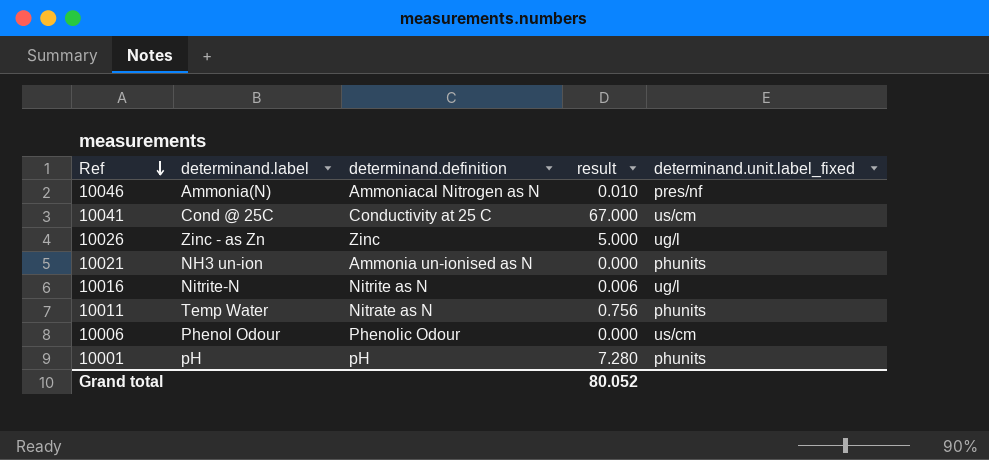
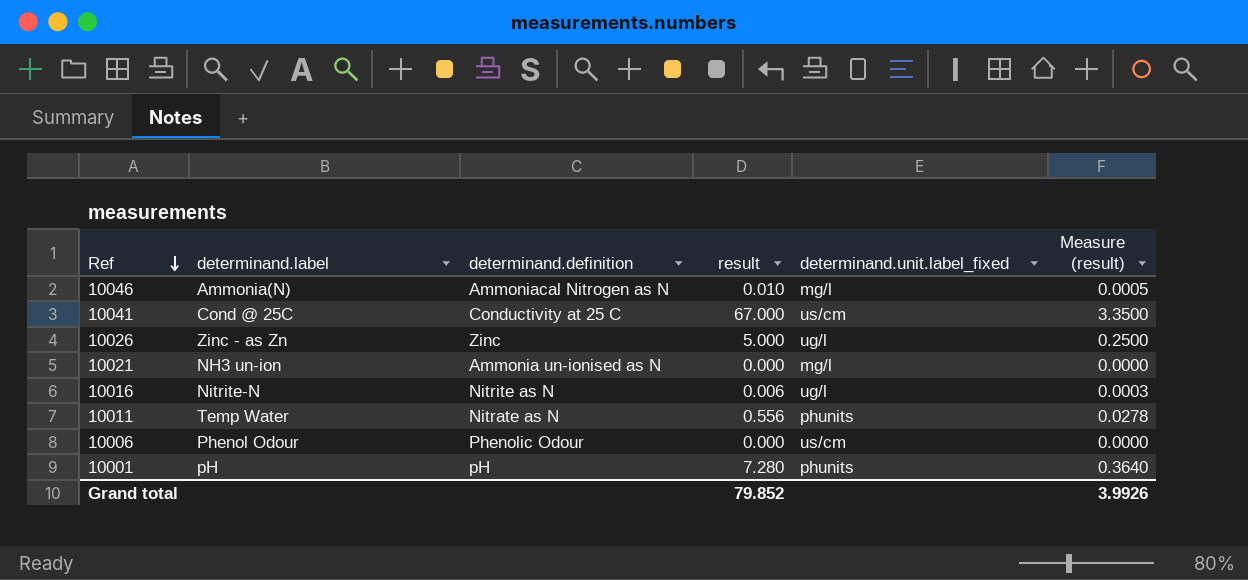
column Measure (result) | formula: none -> [result] * 0.05
10046 | determinand.unit.label_fixed: pres/nf -> mg/l
10021 | determinand.unit.label_fixed: phunits -> mg/l
10011 | result: 0.756 -> 0.556
Grand total | result: 80.052 -> 79.852

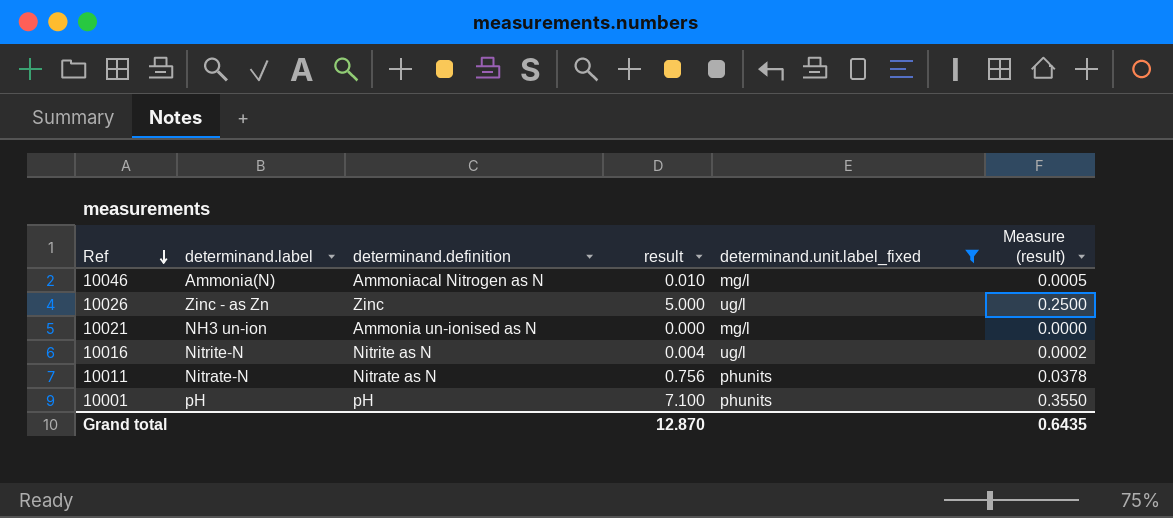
filter: none -> determinand.unit.label_fixed != us/cm
10016 | result: 0.006 -> 0.004
10016 | Measure (result): 0.0003 -> 0.0002
10011 | determinand.label: Temp Water -> Nitrate-N
10011 | result: 0.556 -> 0.756
10011 | Measure (result): 0.0278 -> 0.0378
10001 | result: 7.280 -> 7.100
10001 | Measure (result): 0.3640 -> 0.3550
Grand total | result: 79.852 -> 12.870
Grand total | Measure (result): 3.9926 -> 0.6435

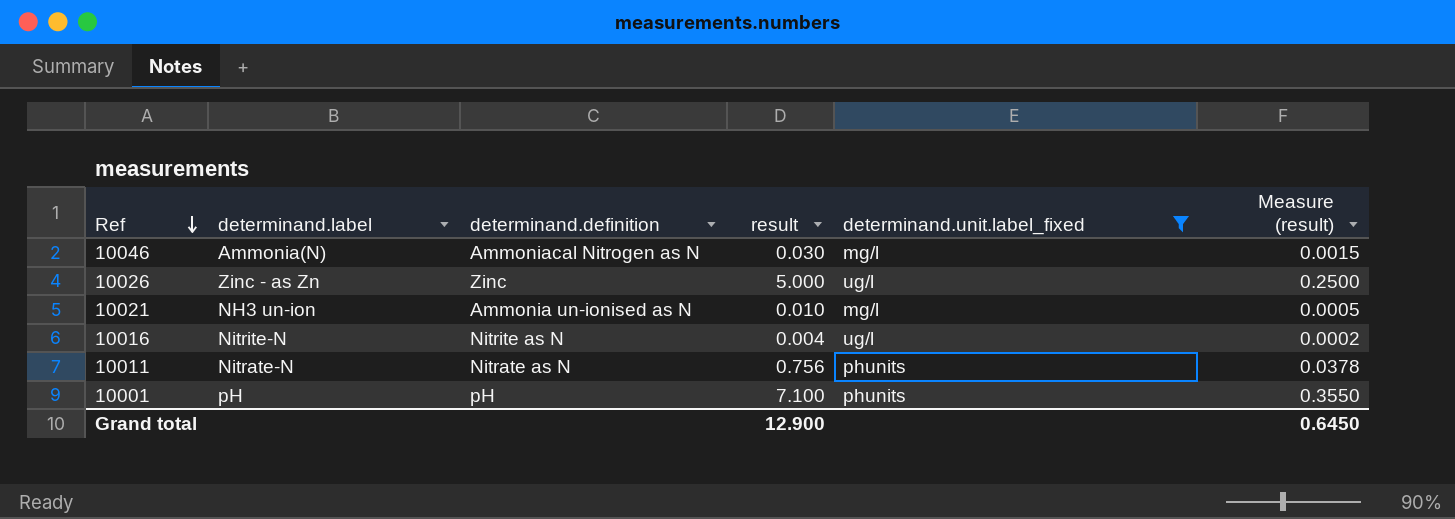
10046 | result: 0.010 -> 0.030
10046 | Measure (result): 0.0005 -> 0.0015
10021 | result: 0.000 -> 0.010
10021 | Measure (result): 0.0000 -> 0.0005
Grand total | result: 12.870 -> 12.900
Grand total | Measure (result): 0.6435 -> 0.6450

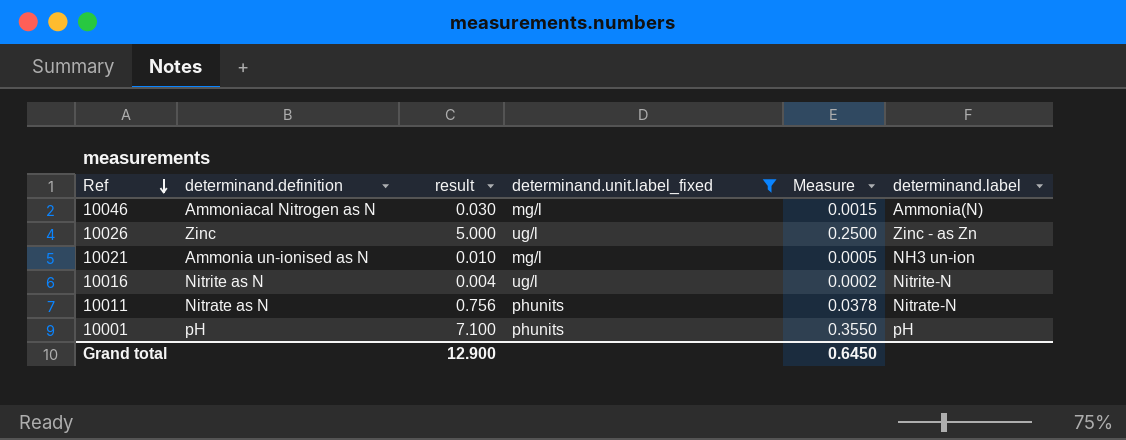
column name: Measure (result) -> Measure
column determinand.label | position: 2 -> 6

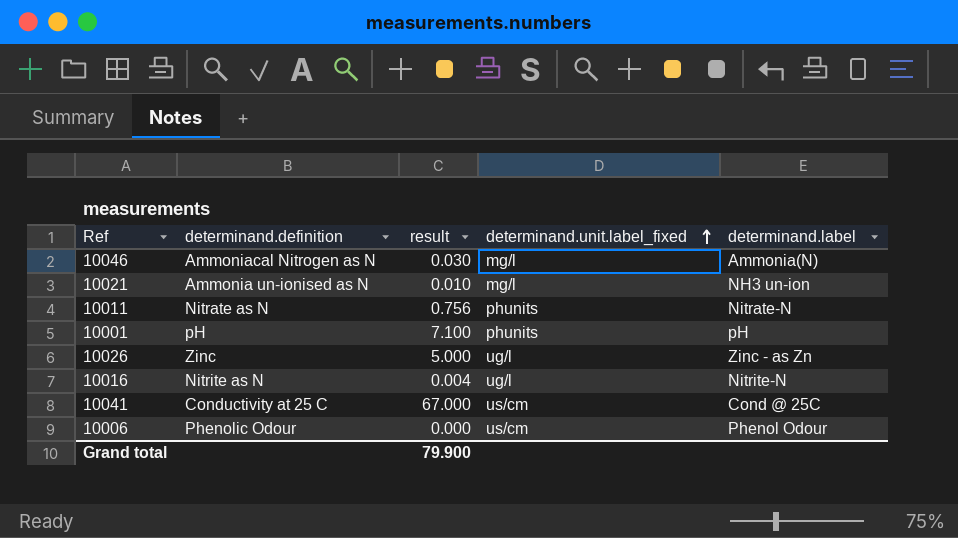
filter: determinand.unit.label_fixed != us/cm -> none
row order: Ref descending -> determinand.unit.label_fixed ascending
column Measure | formula: [result] * 0.05 -> none
Grand total | result: 12.900 -> 79.900

